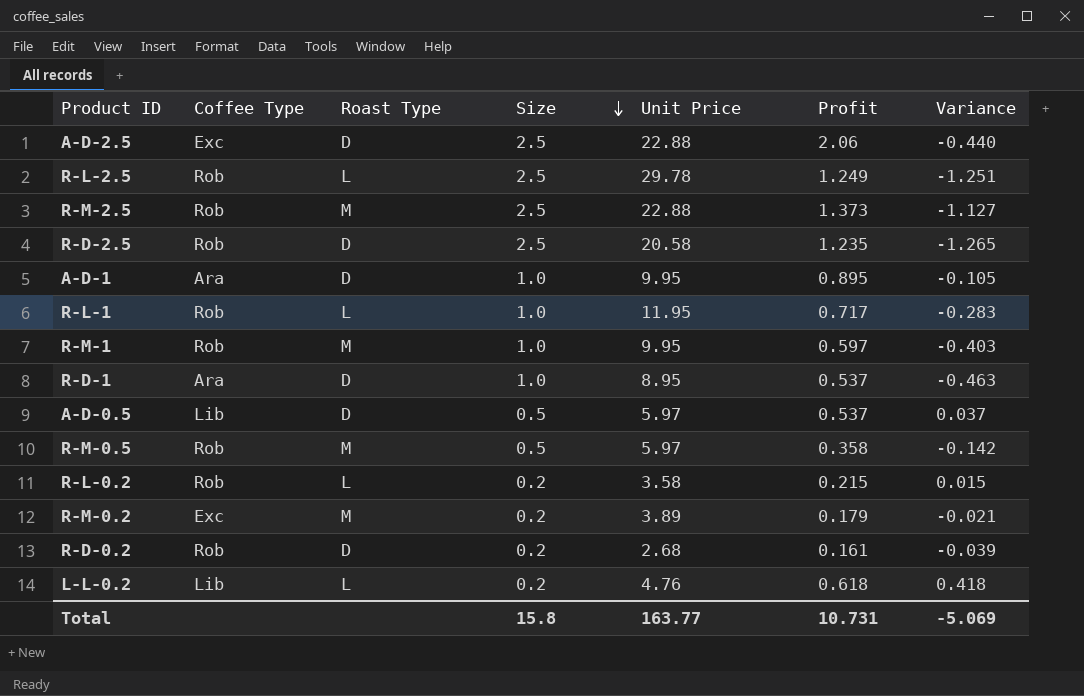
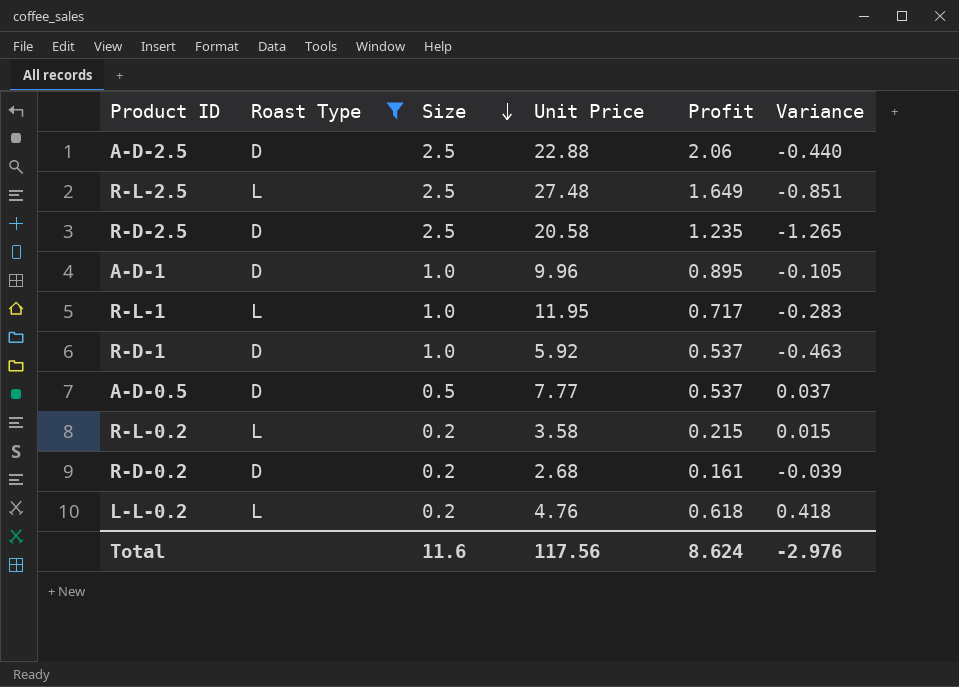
filter: none -> Roast Type != M
column Coffee Type | position: 2 -> none
R-L-2.5 | Unit Price: 29.78 -> 27.48
R-L-2.5 | Profit: 1.249 -> 1.649
R-L-2.5 | Variance: -1.251 -> -0.851
A-D-1 | Unit Price: 9.95 -> 9.96
R-D-1 | Unit Price: 8.95 -> 5.92
A-D-0.5 | Unit Price: 5.97 -> 7.77
Total | Size: 15.8 -> 11.6
Total | Unit Price: 163.77 -> 117.56
Total | Profit: 10.731 -> 8.624
Total | Variance: -5.069 -> -2.976

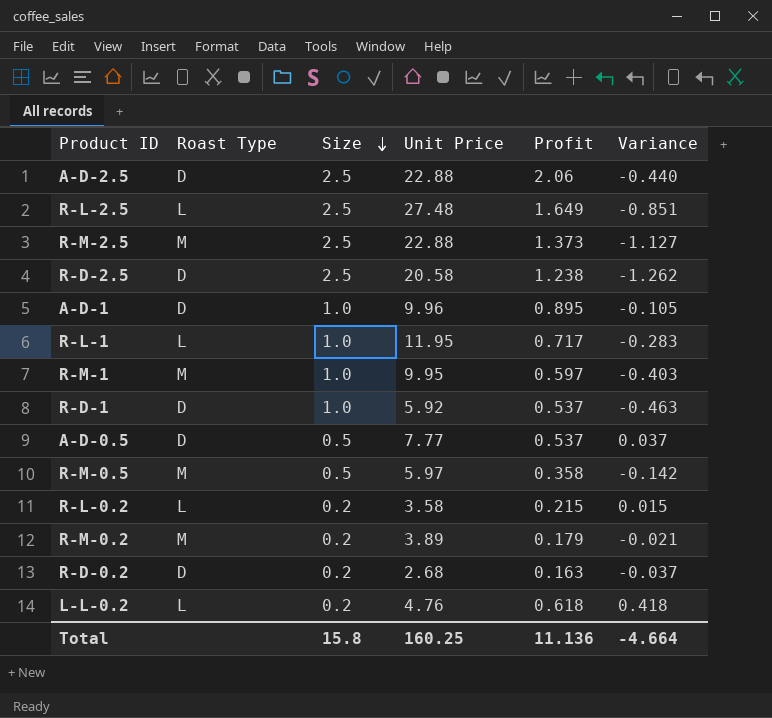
filter: Roast Type != M -> none
R-D-2.5 | Profit: 1.235 -> 1.238
R-D-2.5 | Variance: -1.265 -> -1.262
R-D-0.2 | Profit: 0.161 -> 0.163
R-D-0.2 | Variance: -0.039 -> -0.037
Total | Size: 11.6 -> 15.8
Total | Unit Price: 117.56 -> 160.25
Total | Profit: 8.624 -> 11.136
Total | Variance: -2.976 -> -4.664

